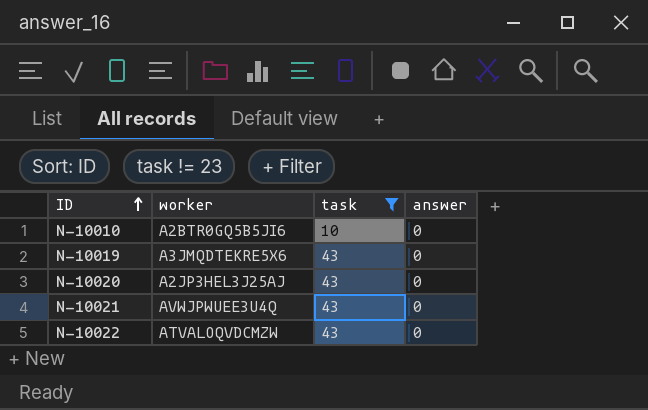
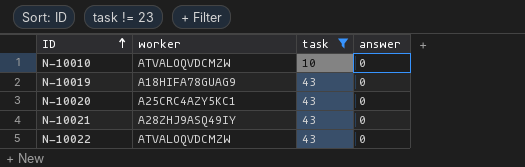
N-10010 | worker: A2BTR0GQ5B5JI6 -> ATVALOQVDCMZW
N-10019 | worker: A3JMQDTEKRE5X6 -> A18HIFA78GUAG9
N-10020 | worker: A2JP3HEL3J25AJ -> A25CRC4AZY5KC1
N-10021 | worker: AVWJPWUEE3U4Q -> A28ZHJ9ASQ49IY

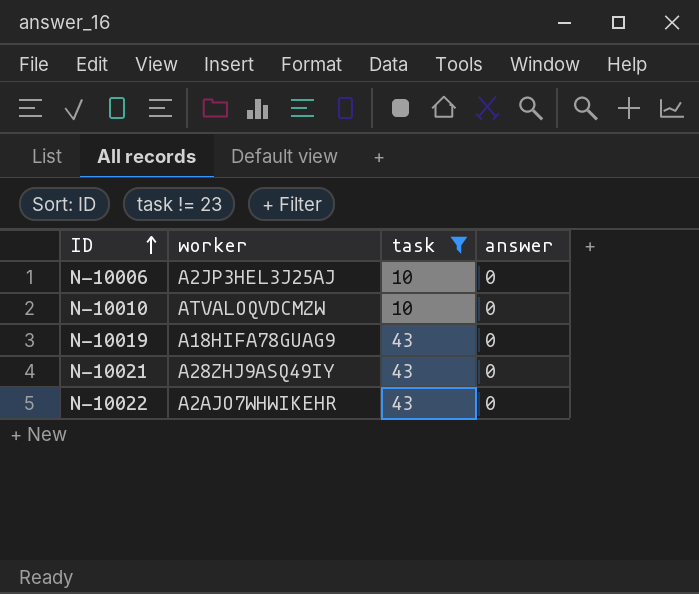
row N-10020: A25CRC4AZY5KC1 | 43 | 0 -> none
row N-10006: none -> A2JP3HEL3J25AJ | 10 | 0
N-10022 | worker: ATVALOQVDCMZW -> A2AJO7WHWIKEHR

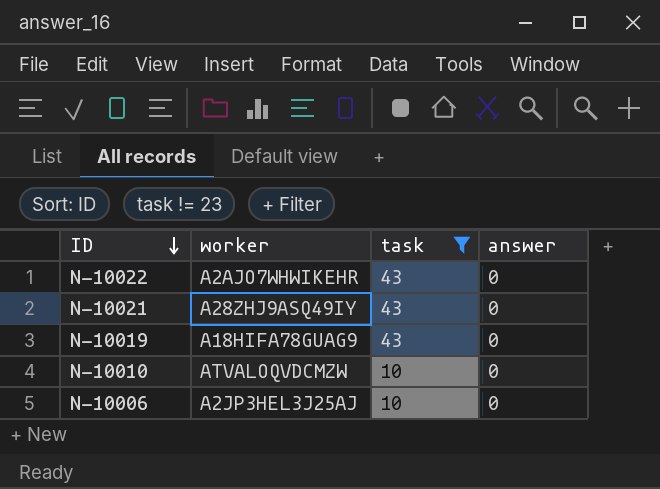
row order: ID ascending -> ID descending

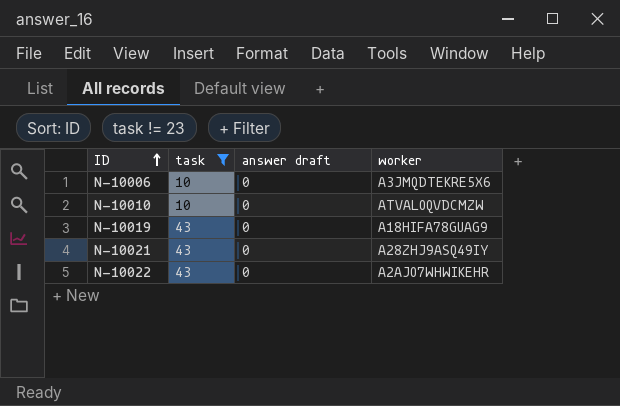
row order: ID descending -> ID ascending
column name: answer -> answer draft
column worker | position: 2 -> 4
N-10006 | worker: A2JP3HEL3J25AJ -> A3JMQDTEKRE5X6

